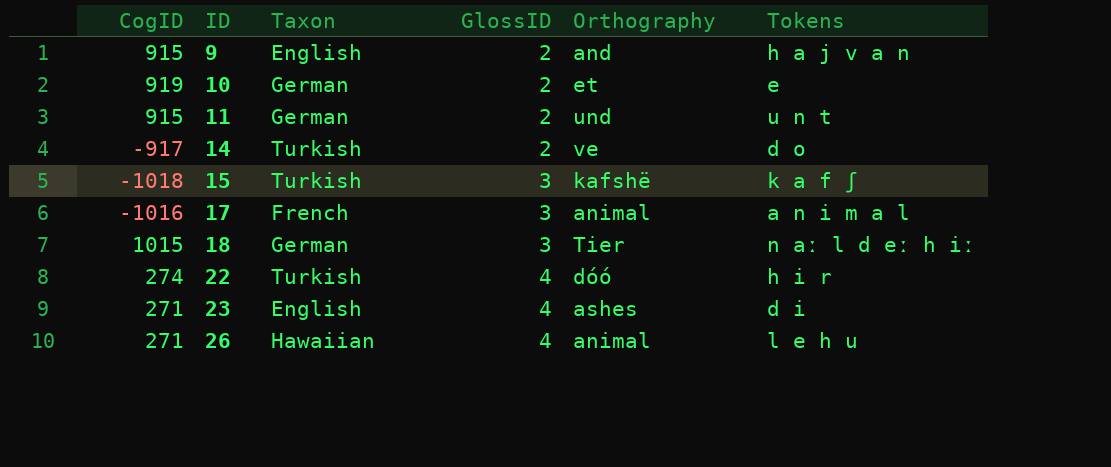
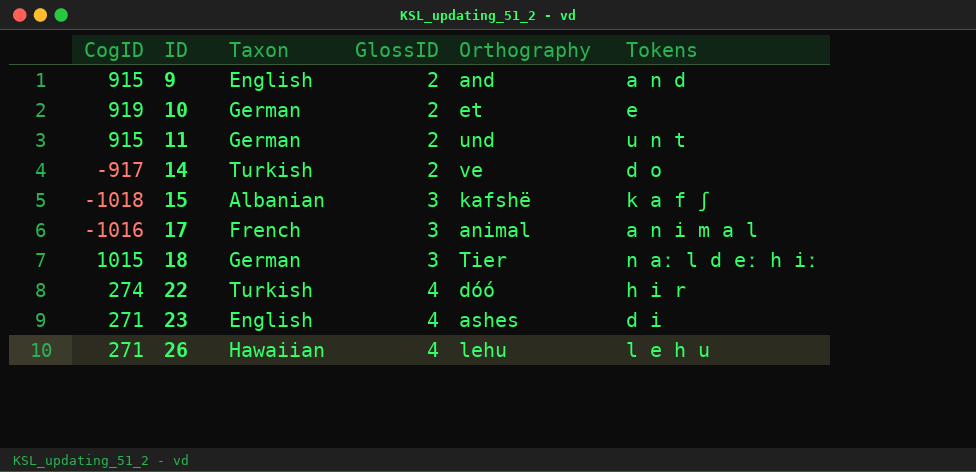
9 | Tokens: h a j v a n -> a n d
15 | Taxon: Turkish -> Albanian
26 | Orthography: animal -> lehu

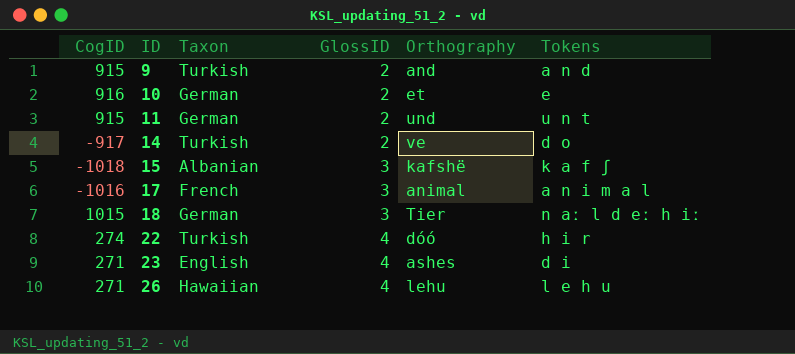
9 | Taxon: English -> Turkish
10 | CogID: 919 -> 916

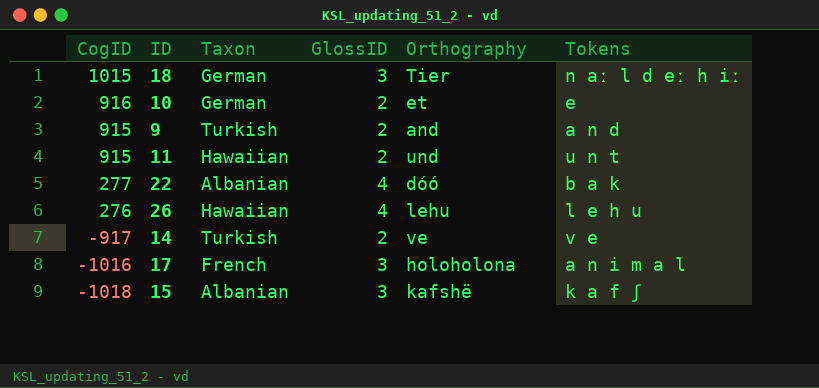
row order: ID ascending -> CogID descending
row 23: 271 | English | 4 | ashes | d i -> none
11 | Taxon: German -> Hawaiian
22 | CogID: 274 -> 277
22 | Taxon: Turkish -> Albanian
22 | Tokens: h i r -> b a k
26 | CogID: 271 -> 276
14 | Tokens: d o -> v e
17 | Orthography: animal -> holoholona

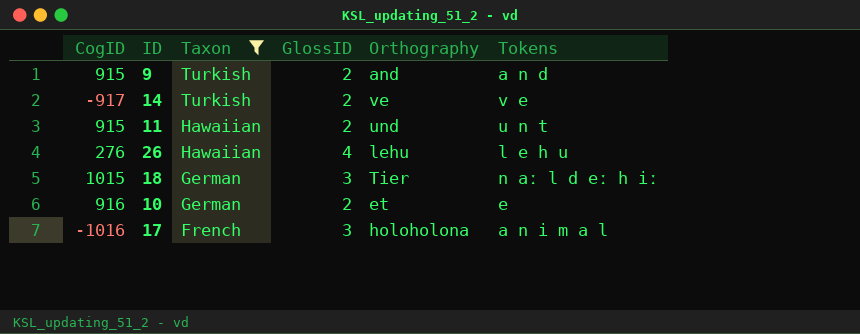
filter: none -> Taxon != Albanian
row order: CogID descending -> Taxon descending

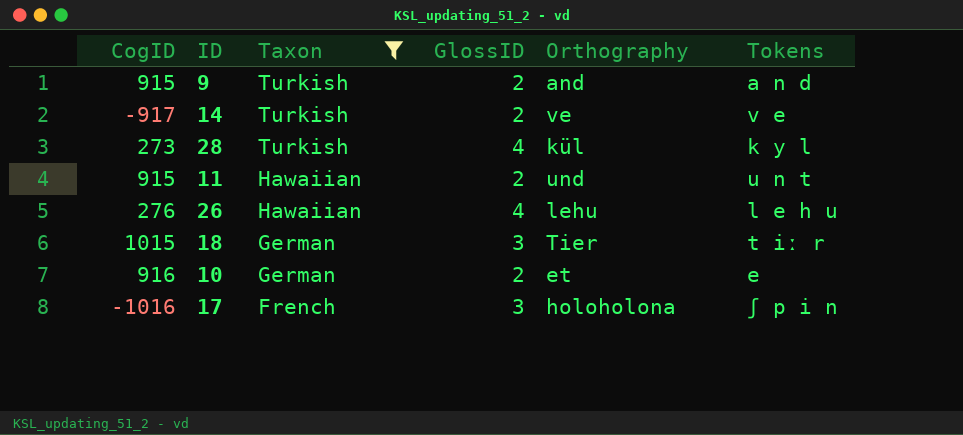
row 28: none -> 273 | Turkish | 4 | kül | k y l
18 | Tokens: n aː l d eː h iː -> t iː r
17 | Tokens: a n i m a l -> ʃ p i n

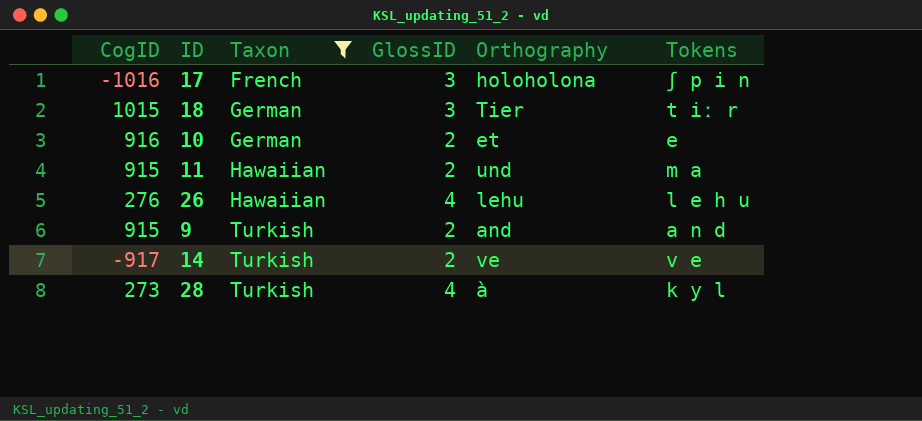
row order: Taxon descending -> Taxon ascending
11 | Tokens: u n t -> m a
28 | Orthography: kül -> à

